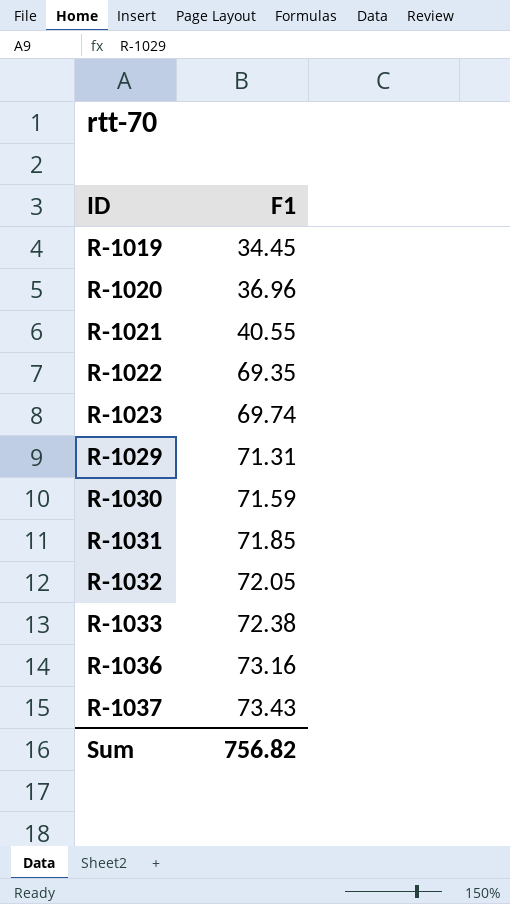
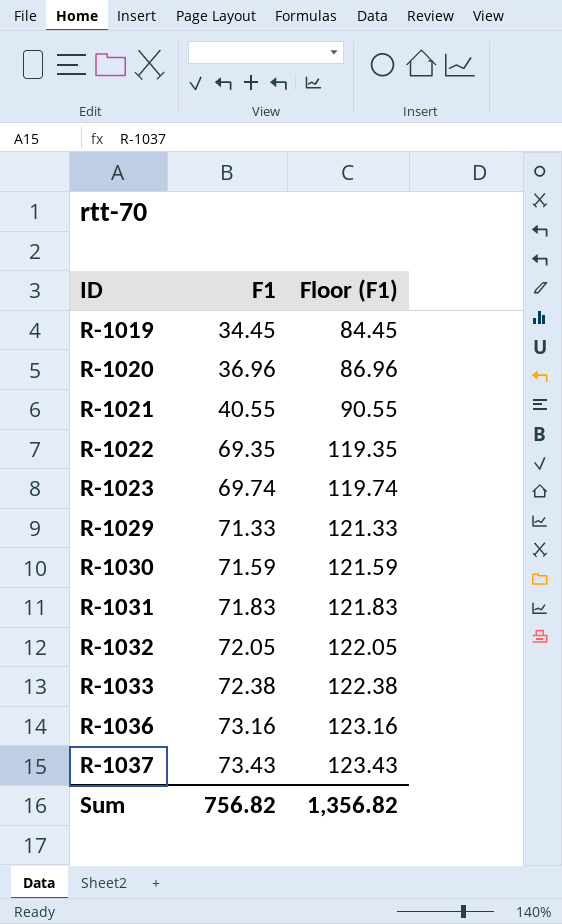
column Floor (F1) | formula: none -> [F1] + 50
R-1029 | F1: 71.31 -> 71.33
R-1031 | F1: 71.85 -> 71.83

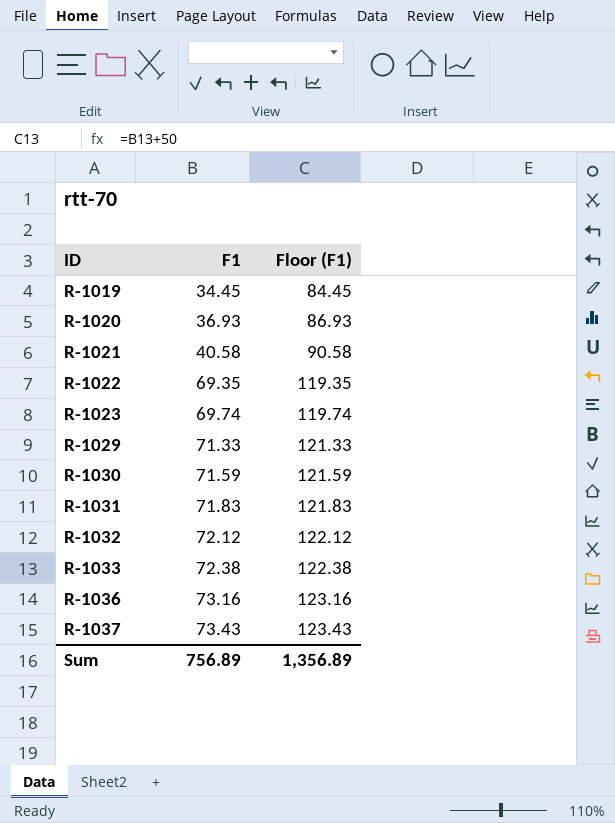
R-1020 | F1: 36.96 -> 36.93
R-1020 | Floor (F1): 86.96 -> 86.93
R-1021 | F1: 40.55 -> 40.58
R-1021 | Floor (F1): 90.55 -> 90.58
R-1032 | F1: 72.05 -> 72.12
R-1032 | Floor (F1): 122.05 -> 122.12
Sum | F1: 756.82 -> 756.89
Sum | Floor (F1): 1,356.82 -> 1,356.89

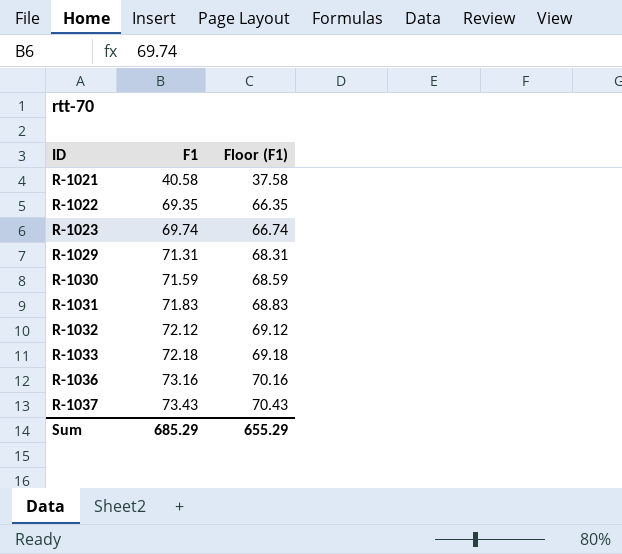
column Floor (F1) | formula: [F1] + 50 -> [F1] - 3
row R-1019: 34.45 | 84.45 -> none
row R-1020: 36.93 | 86.93 -> none
R-1029 | F1: 71.33 -> 71.31
R-1033 | F1: 72.38 -> 72.18
Sum | F1: 756.89 -> 685.29
Sum | Floor (F1): 1,356.89 -> 655.29

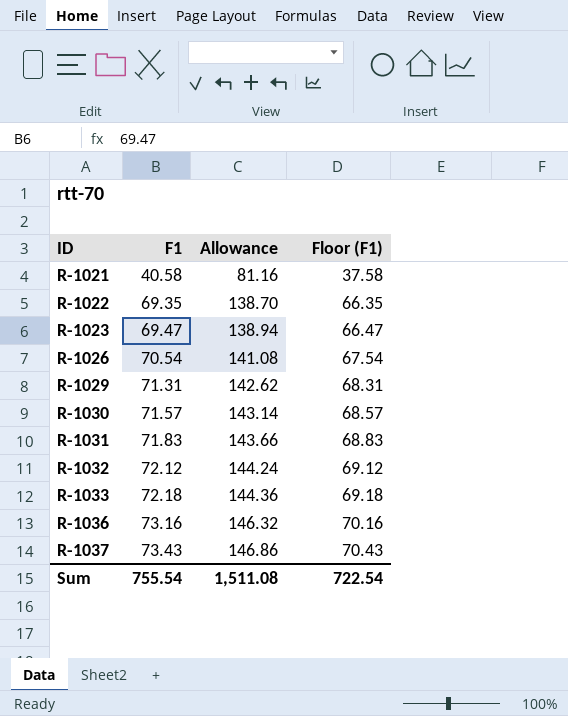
column Allowance | formula: none -> [F1] * 2
R-1023 | F1: 69.74 -> 69.47
R-1023 | Floor (F1): 66.74 -> 66.47
row R-1026: none -> 70.54 | 141.08 | 67.54
R-1030 | F1: 71.59 -> 71.57
R-1030 | Floor (F1): 68.59 -> 68.57
Sum | F1: 685.29 -> 755.54
Sum | Floor (F1): 655.29 -> 722.54

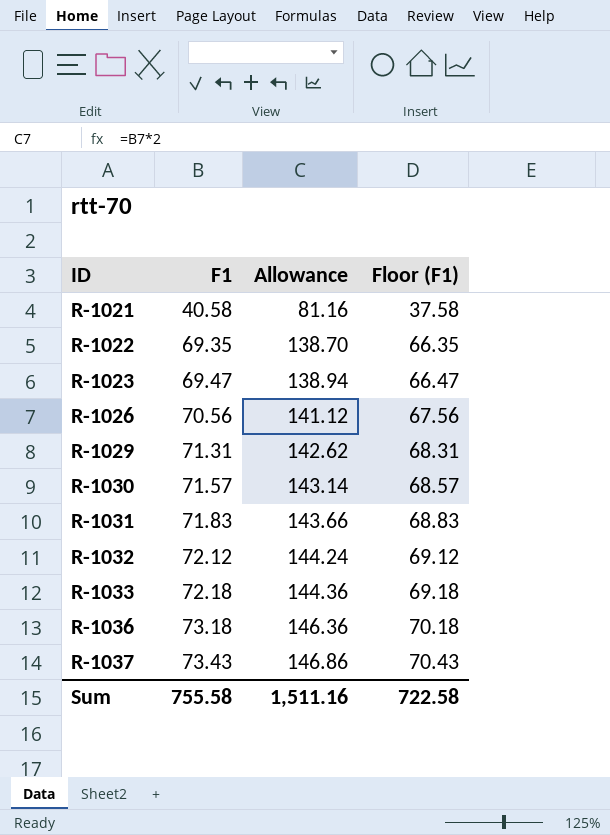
R-1026 | F1: 70.54 -> 70.56
R-1026 | Allowance: 141.08 -> 141.12
R-1026 | Floor (F1): 67.54 -> 67.56
R-1036 | F1: 73.16 -> 73.18
R-1036 | Allowance: 146.32 -> 146.36
R-1036 | Floor (F1): 70.16 -> 70.18
Sum | F1: 755.54 -> 755.58
Sum | Allowance: 1,511.08 -> 1,511.16
Sum | Floor (F1): 722.54 -> 722.58

